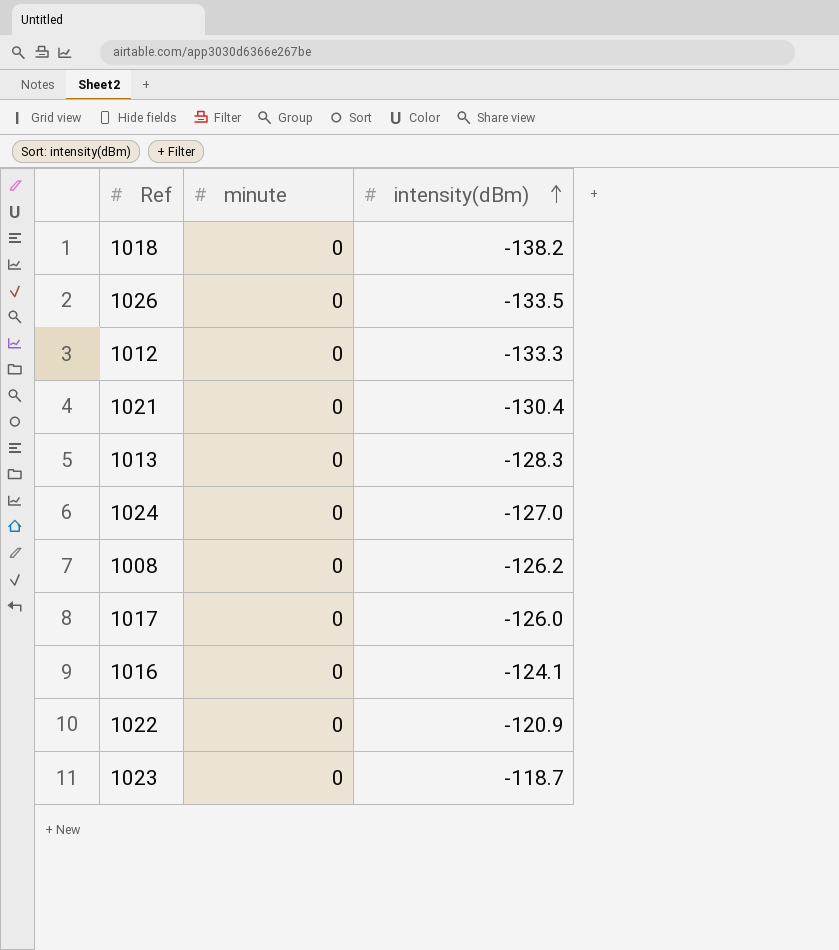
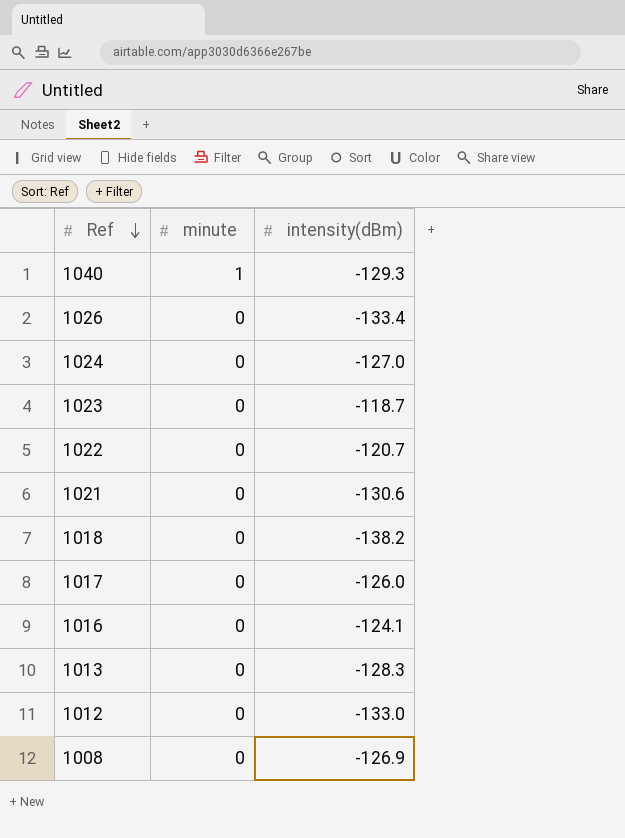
row order: intensity(dBm) ascending -> Ref descending
row 1040: none -> 1 | -129.3
1026 | intensity(dBm): -133.5 -> -133.4
1022 | intensity(dBm): -120.9 -> -120.7
1021 | intensity(dBm): -130.4 -> -130.6
1012 | intensity(dBm): -133.3 -> -133.0
1008 | intensity(dBm): -126.2 -> -126.9

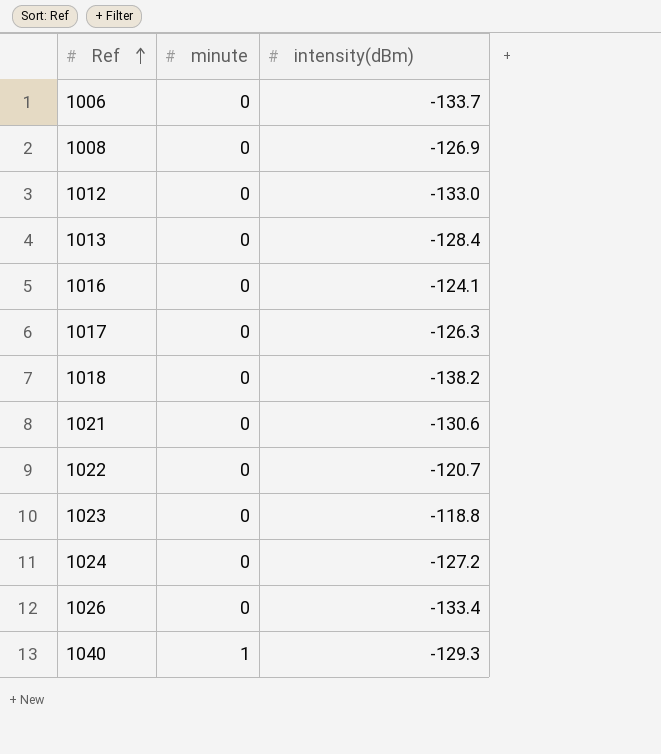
row order: Ref descending -> Ref ascending
row 1006: none -> 0 | -133.7
1013 | intensity(dBm): -128.3 -> -128.4
1017 | intensity(dBm): -126.0 -> -126.3
1023 | intensity(dBm): -118.7 -> -118.8
1024 | intensity(dBm): -127.0 -> -127.2

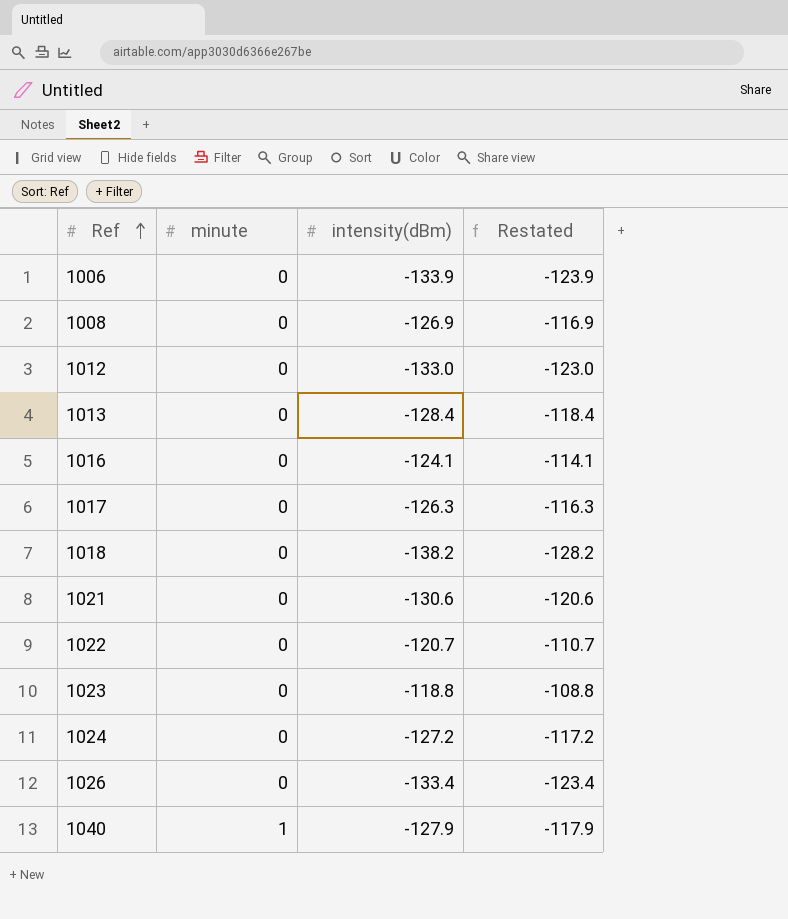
column Restated | formula: none -> [intensity(dBm)] + 10
1006 | intensity(dBm): -133.7 -> -133.9
1040 | intensity(dBm): -129.3 -> -127.9

